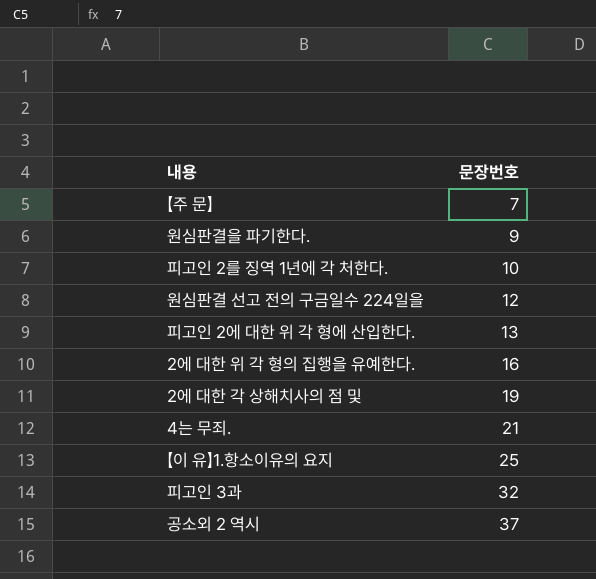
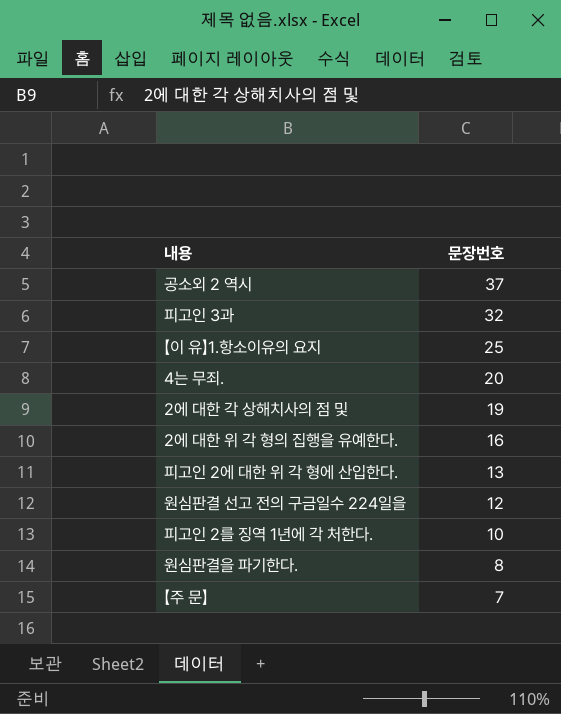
row order: 문장번호 ascending -> 문장번호 descending
4는 무죄. | 문장번호: 21 -> 20
원심판결을 파기한다. | 문장번호: 9 -> 8

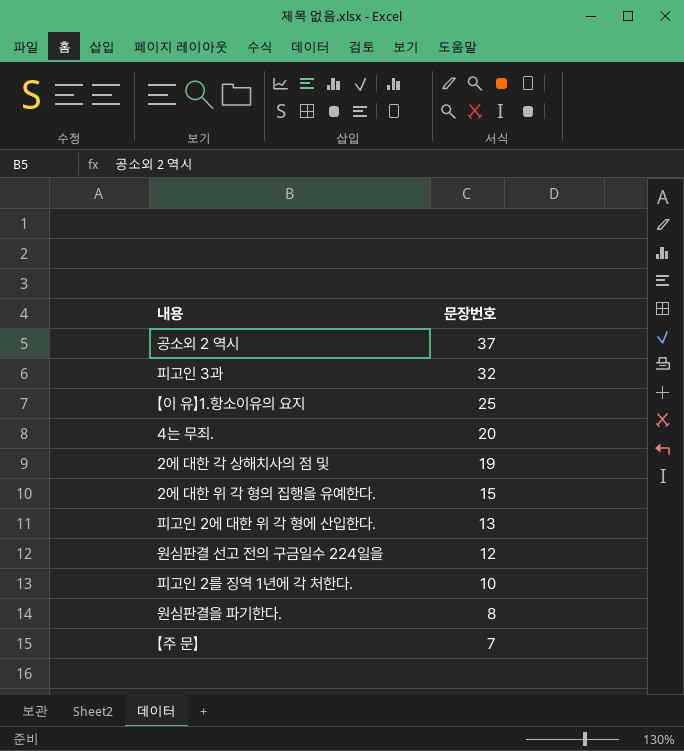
2에 대한 위 각 형의 집행을 유예한다. | 문장번호: 16 -> 15

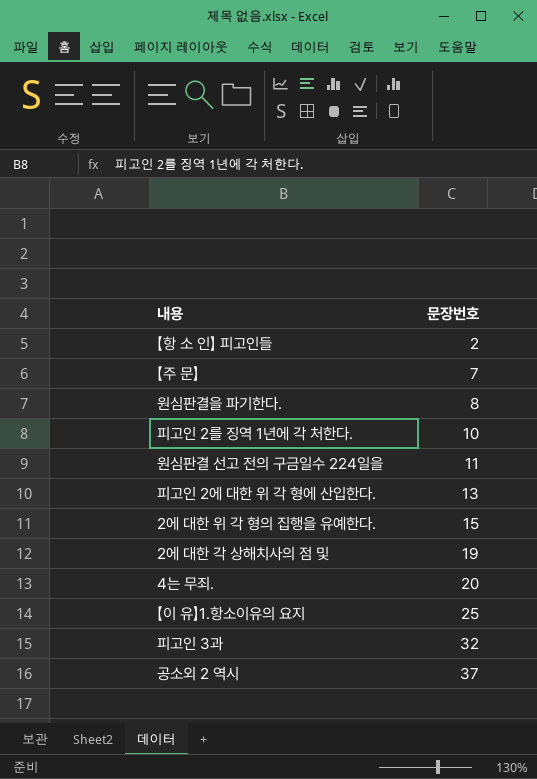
row order: 문장번호 descending -> 문장번호 ascending
row 【항 소 인】 피고인들: none -> 2
원심판결 선고 전의 구금일수 224일을 | 문장번호: 12 -> 11

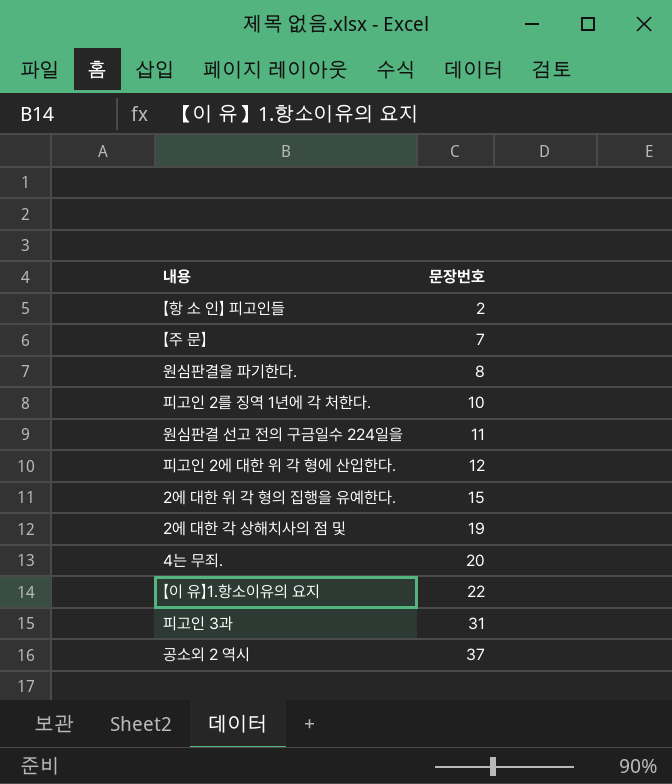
피고인 2에 대한 위 각 형에 산입한다. | 문장번호: 13 -> 12
【이 유】1.항소이유의 요지 | 문장번호: 25 -> 22
피고인 3과 | 문장번호: 32 -> 31

